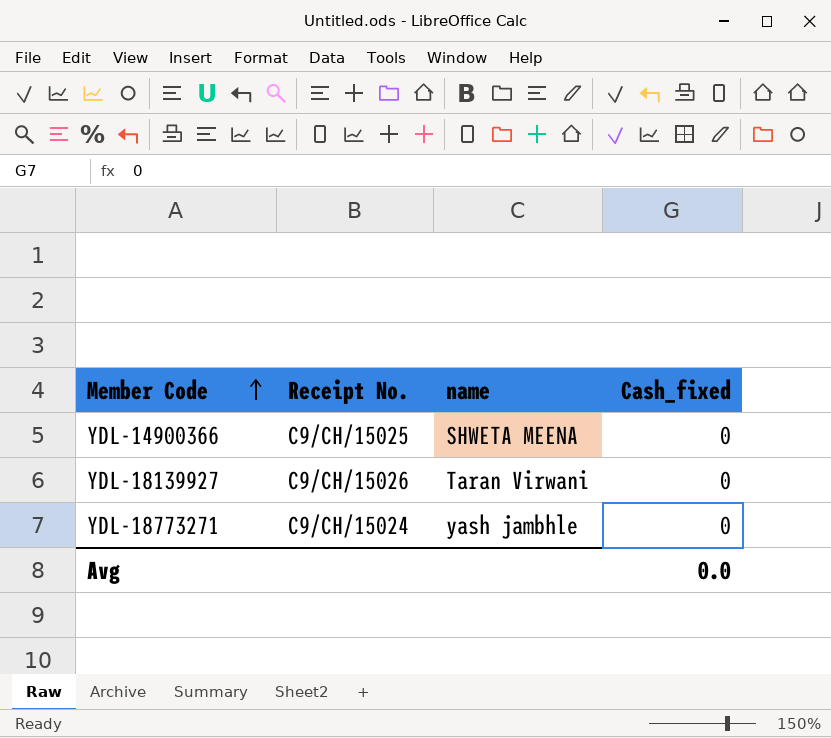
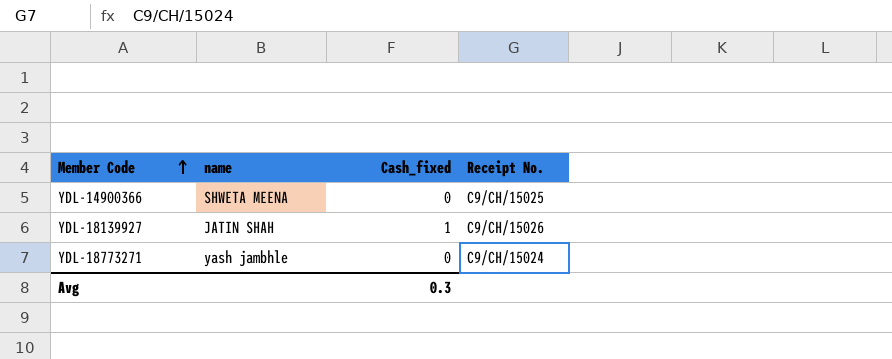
column Receipt No. | position: 2 -> 4
YDL-18139927 | name: Taran Virwani -> JATIN SHAH
YDL-18139927 | Cash_fixed: 0 -> 1
Avg | Cash_fixed: 0.0 -> 0.3

